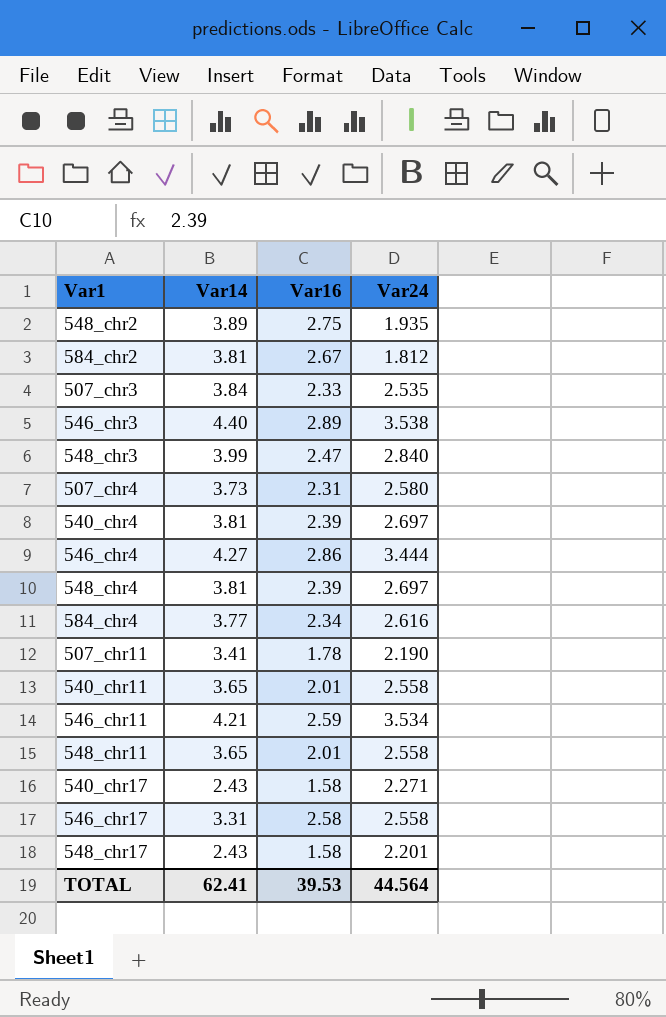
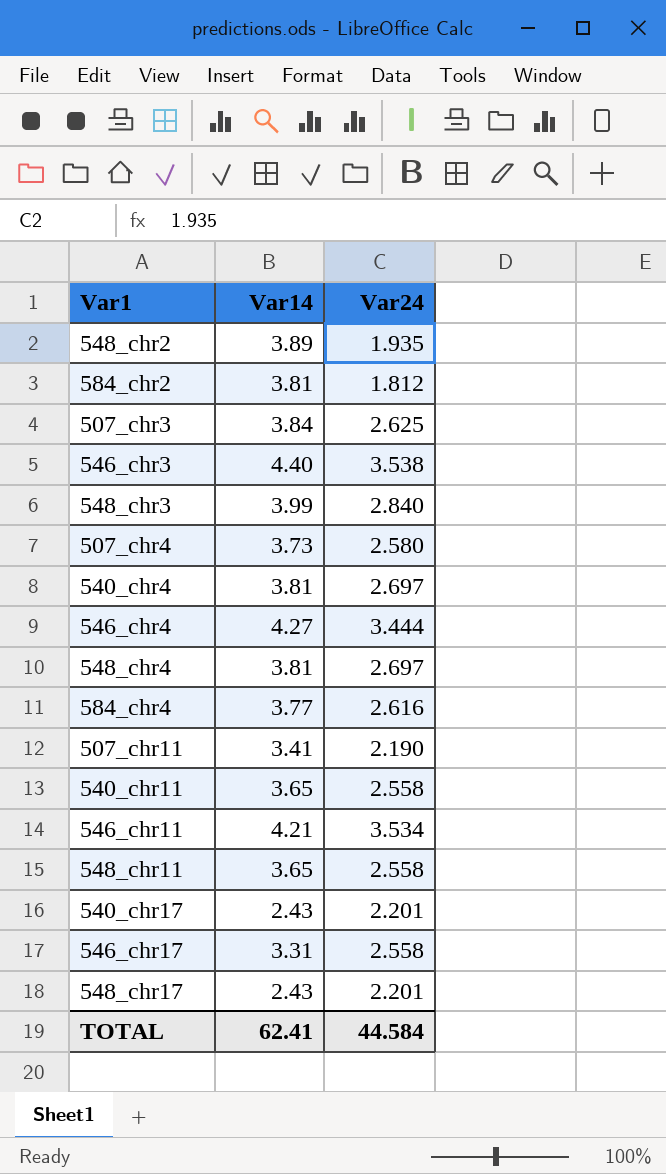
column Var16 | position: 3 -> none
507_chr3 | Var24: 2.535 -> 2.625
540_chr17 | Var24: 2.271 -> 2.201
TOTAL | Var24: 44.564 -> 44.584

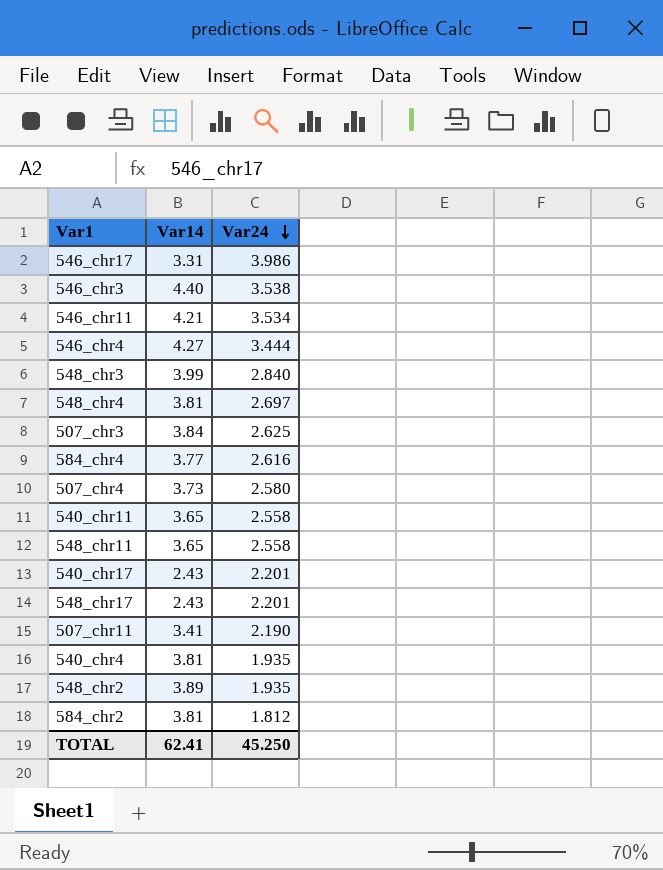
row order: none -> Var24 descending
546_chr17 | Var24: 2.558 -> 3.986
540_chr4 | Var24: 2.697 -> 1.935
TOTAL | Var24: 44.584 -> 45.250

